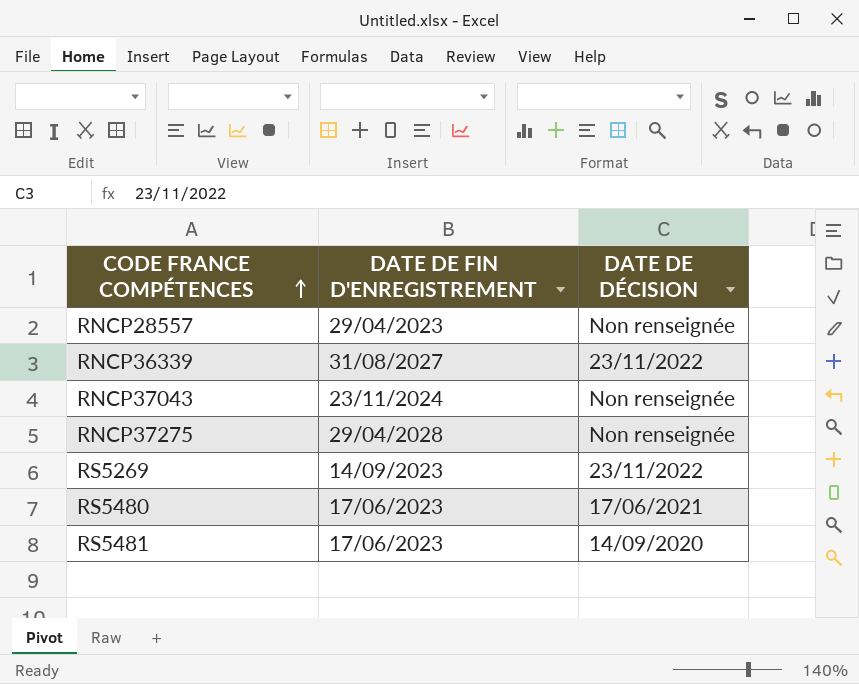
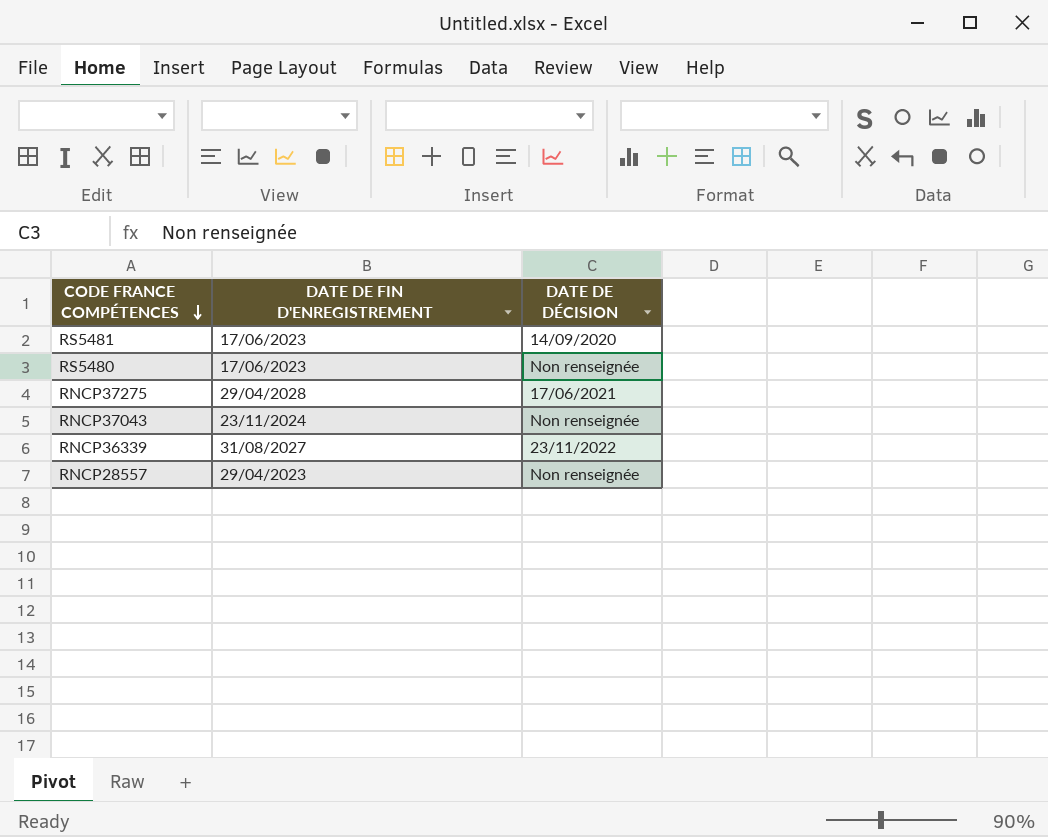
row order: CODE FRANCE COMPÉTENCES ascending -> CODE FRANCE COMPÉTENCES descending
row RS5269: 14/09/2023 | 23/11/2022 -> none
RS5480 | DATE DE DÉCISION: 17/06/2021 -> Non renseignée
RNCP37275 | DATE DE DÉCISION: Non renseignée -> 17/06/2021

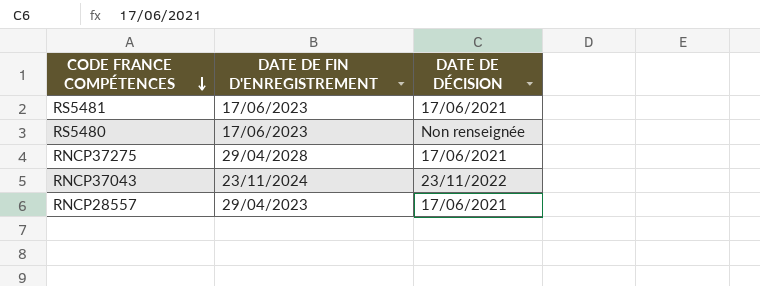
row RNCP36339: 31/08/2027 | 23/11/2022 -> none
RS5481 | DATE DE DÉCISION: 14/09/2020 -> 17/06/2021
RNCP37043 | DATE DE DÉCISION: Non renseignée -> 23/11/2022
RNCP28557 | DATE DE DÉCISION: Non renseignée -> 17/06/2021

